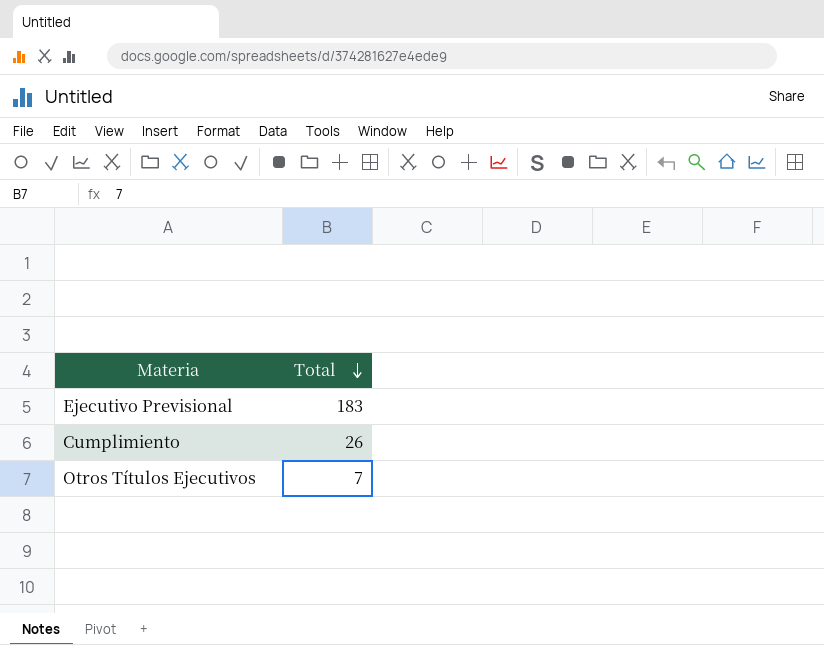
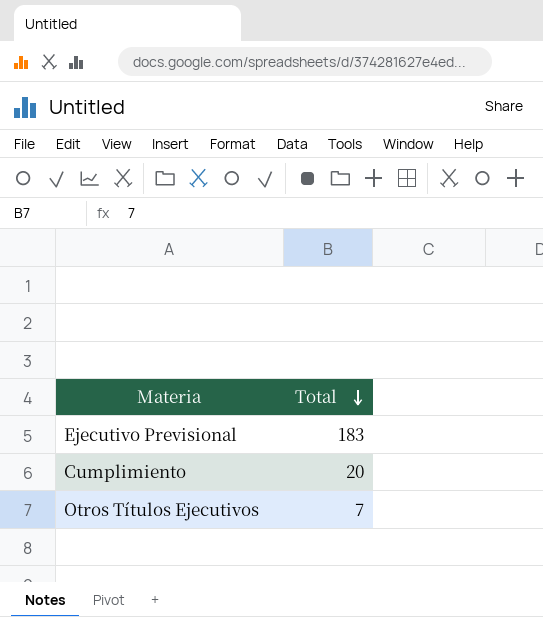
Cumplimiento | Total: 26 -> 20

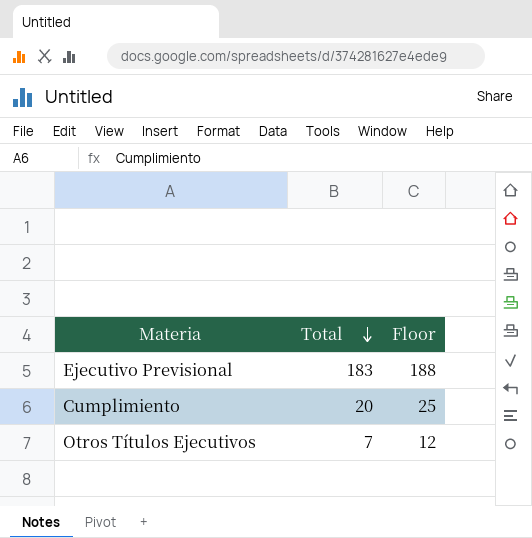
column Floor | formula: none -> [Total] + 5

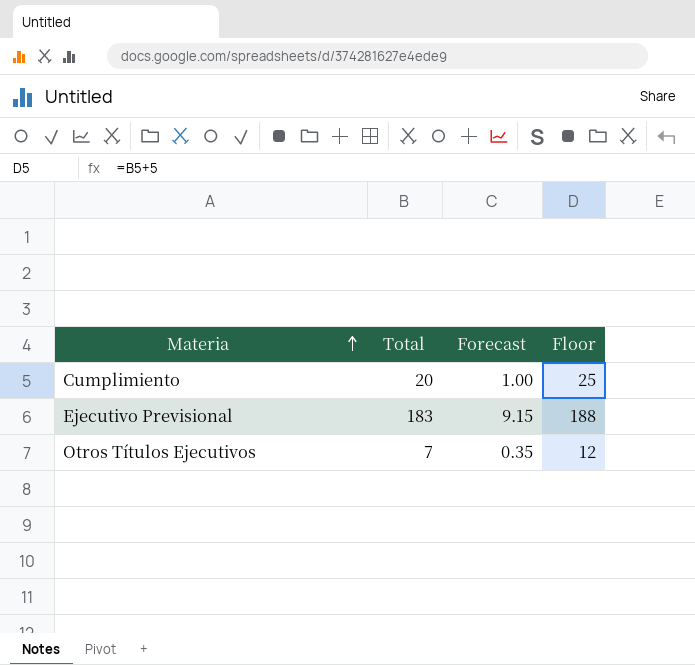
row order: Total descending -> Materia ascending
column Forecast | formula: none -> [Total] * 0.05

